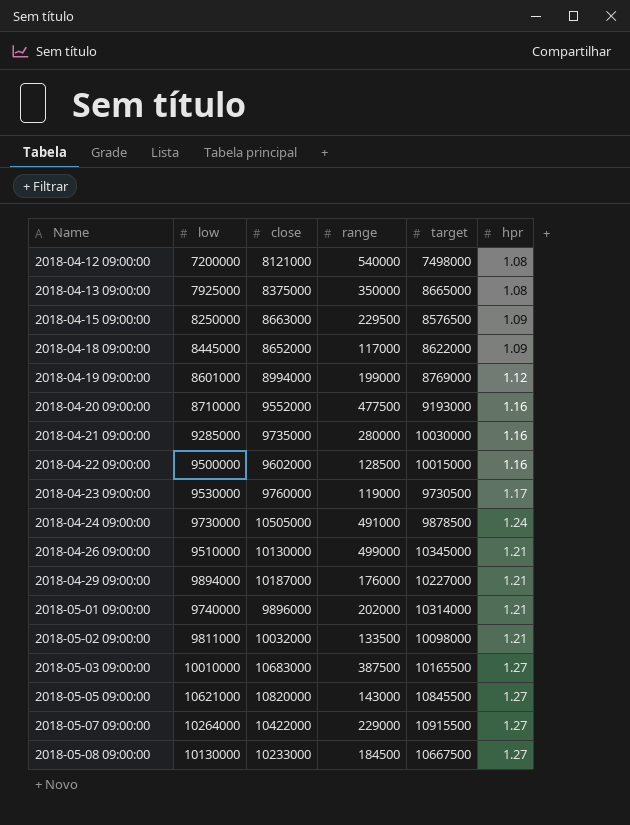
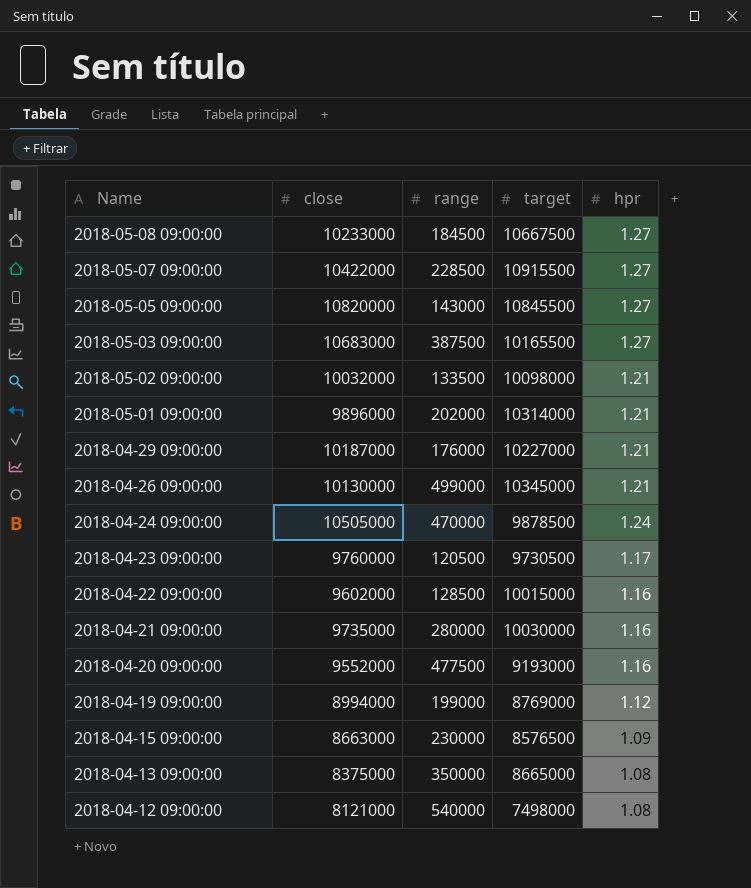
row order: Name ascending -> Name descending
column low | position: 2 -> none
row 2018-04-18 09:00:00: 8445000 | 8652000 | 117000 | 8622000 | 1.09 -> none
2018-05-07 09:00:00 | range: 229000 -> 228500
2018-04-24 09:00:00 | range: 491000 -> 470000
2018-04-23 09:00:00 | range: 119000 -> 120500
2018-04-15 09:00:00 | range: 229500 -> 230000

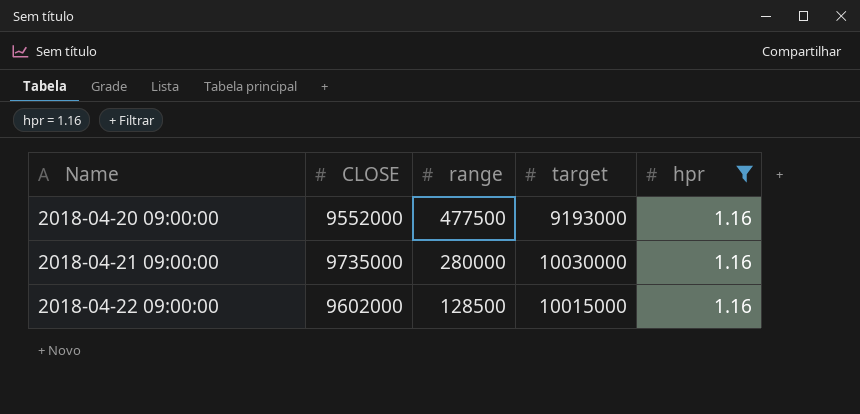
filter: none -> hpr = 1.16
row order: Name descending -> Name ascending
column name: close -> CLOSE

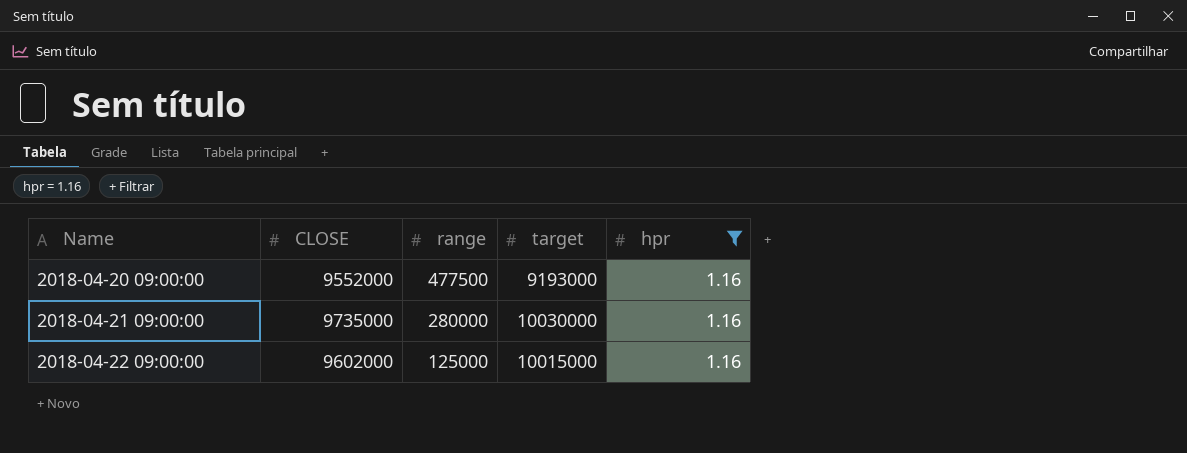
2018-04-22 09:00:00 | range: 128500 -> 125000

